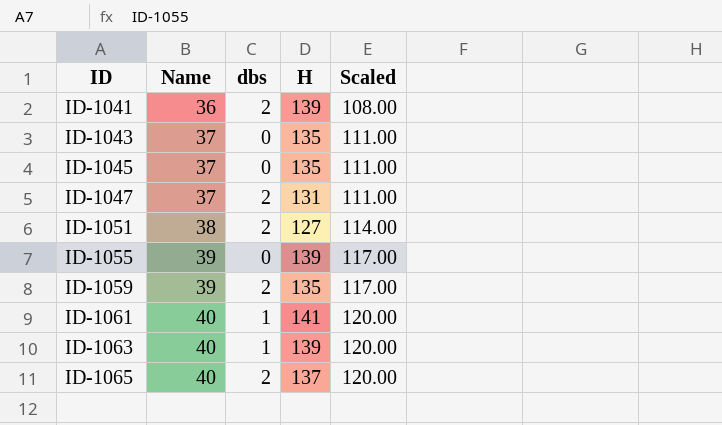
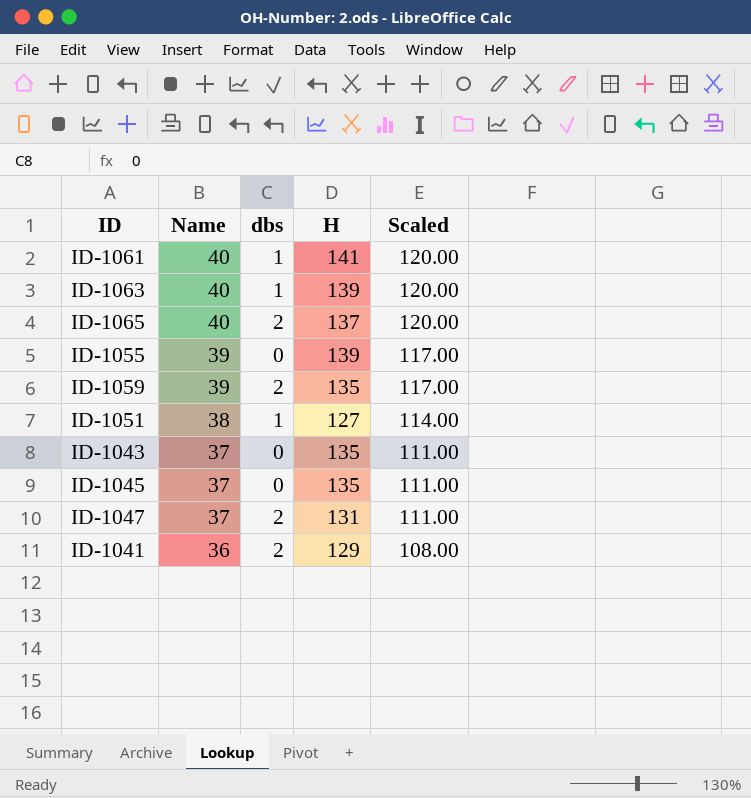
row order: ID ascending -> Name descending
ID-1051 | dbs: 2 -> 1
ID-1041 | H: 139 -> 129

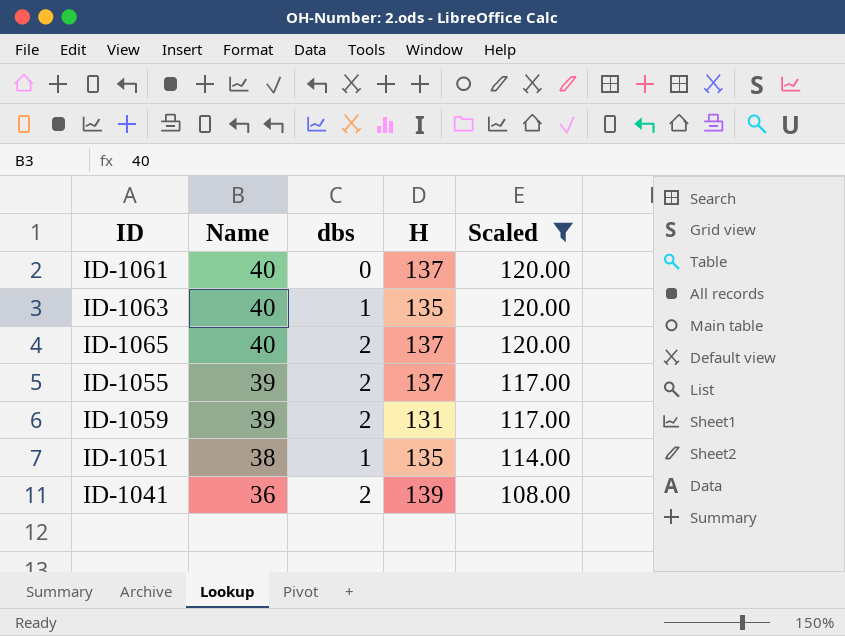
filter: none -> Scaled != 111.00
ID-1061 | dbs: 1 -> 0
ID-1061 | H: 141 -> 137
ID-1063 | H: 139 -> 135
ID-1055 | dbs: 0 -> 2
ID-1055 | H: 139 -> 137
ID-1059 | H: 135 -> 131
ID-1051 | H: 127 -> 135
ID-1041 | H: 129 -> 139

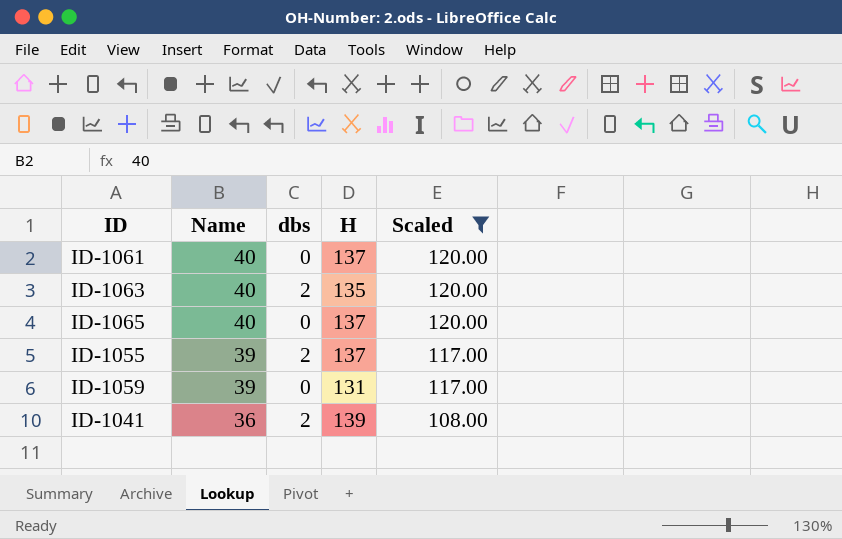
row ID-1051: 38 | 1 | 135 | 114.00 -> none
ID-1063 | dbs: 1 -> 2
ID-1065 | dbs: 2 -> 0
ID-1059 | dbs: 2 -> 0

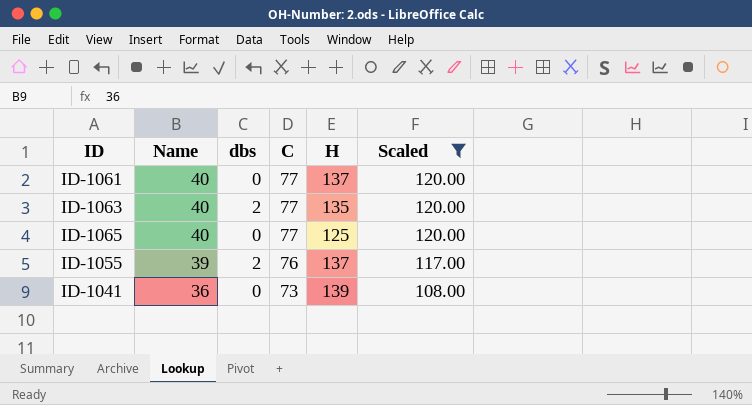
column C | position: none -> 4
row ID-1059: 39 | 0 | 131 | 117.00 -> none
ID-1065 | H: 137 -> 125
ID-1041 | dbs: 2 -> 0

